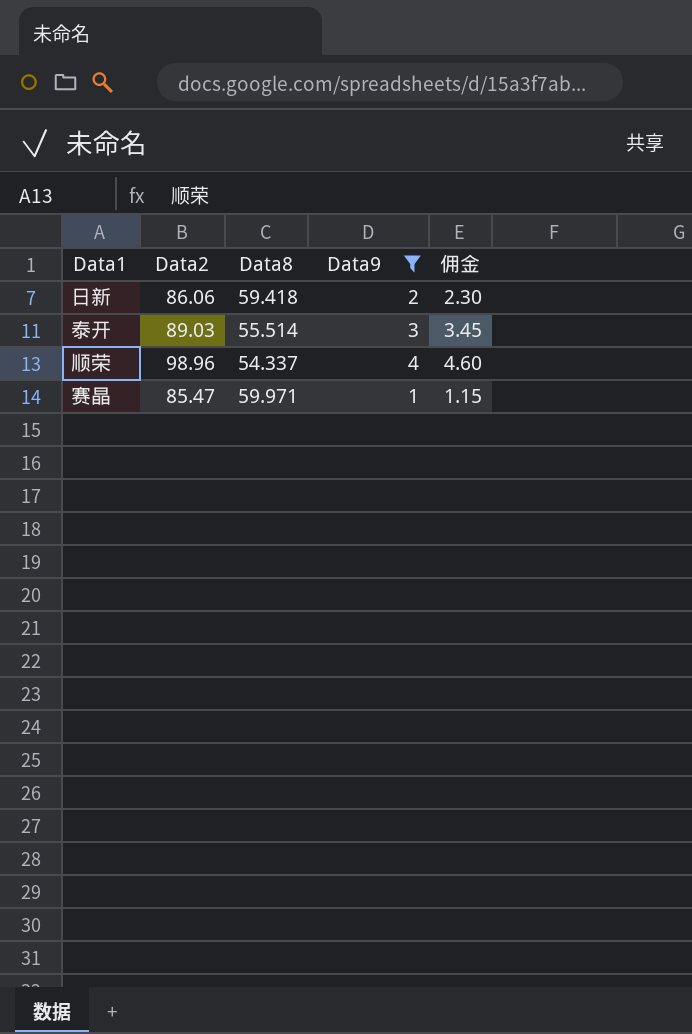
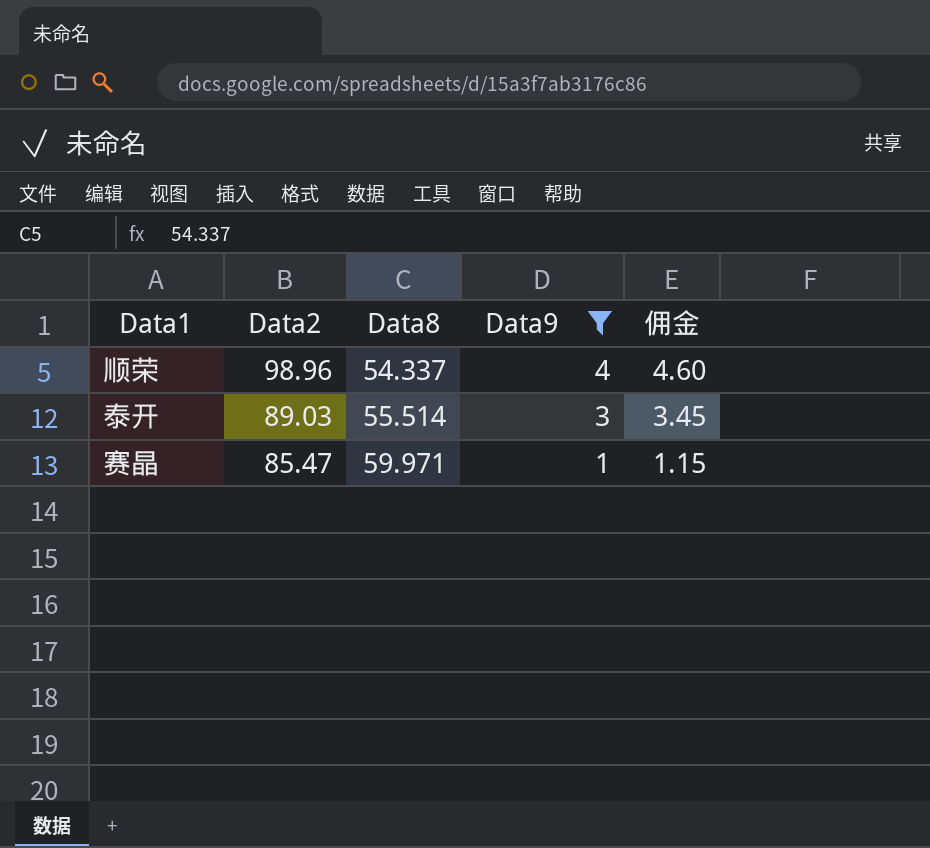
row order: none -> Data2 descending
row 日新: 86.06 | 59.418 | 2 | 2.30 -> none

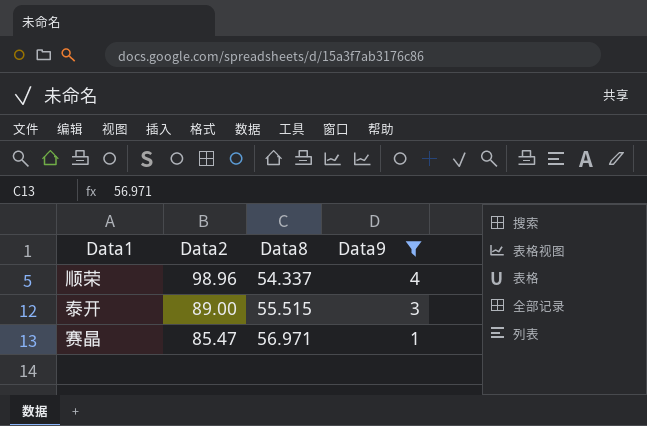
column 佣金 | formula: [Data9] * 1.15 -> none
泰开 | Data2: 89.03 -> 89.00
泰开 | Data8: 55.514 -> 55.515
赛晶 | Data8: 59.971 -> 56.971

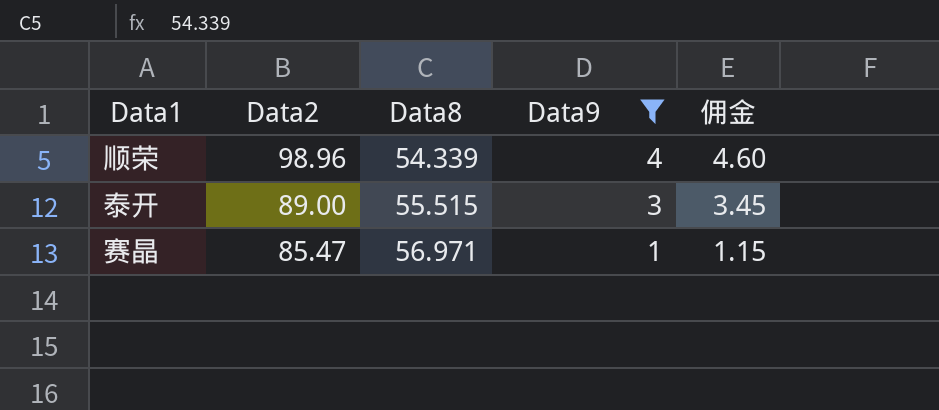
column 佣金 | formula: none -> [Data9] * 1.15
顺荣 | Data8: 54.337 -> 54.339

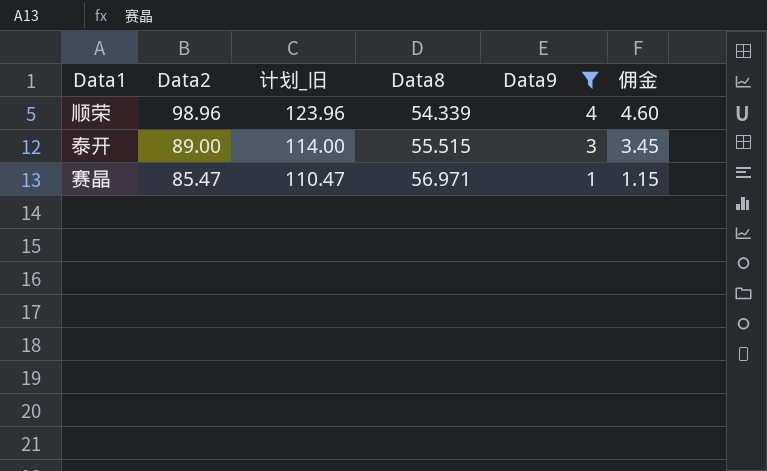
column 计划_旧 | formula: none -> [Data2] + 25

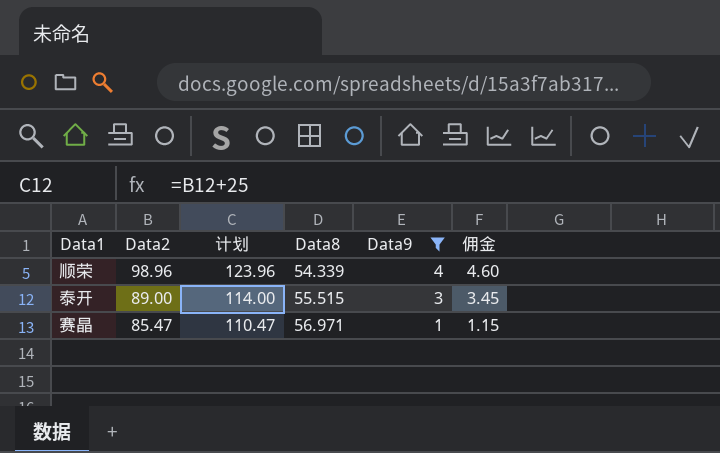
column name: 计划_旧 -> 计划

